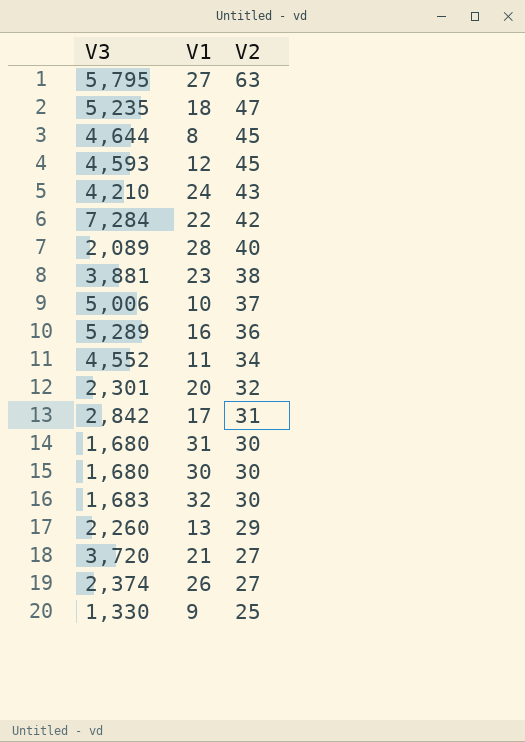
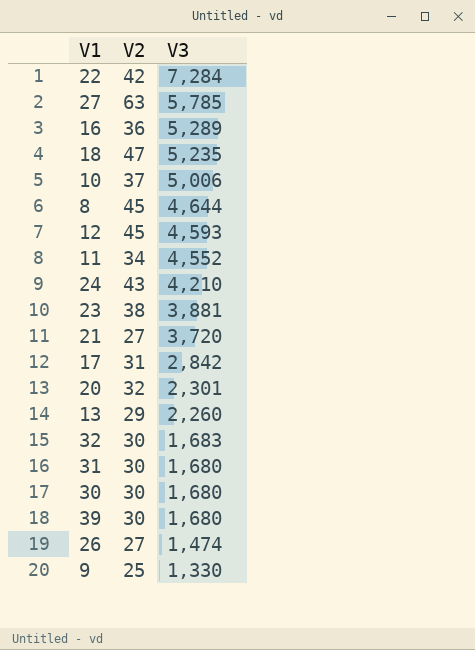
row order: V2 descending -> V3 descending
column V3 | position: 1 -> 3
row 28: 2,089 | 40 -> none
27 | V3: 5,795 -> 5,785
row 39: none -> 30 | 1,680
26 | V3: 2,374 -> 1,474

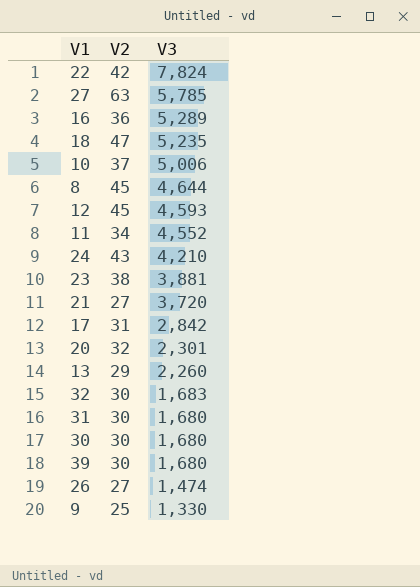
22 | V3: 7,284 -> 7,824

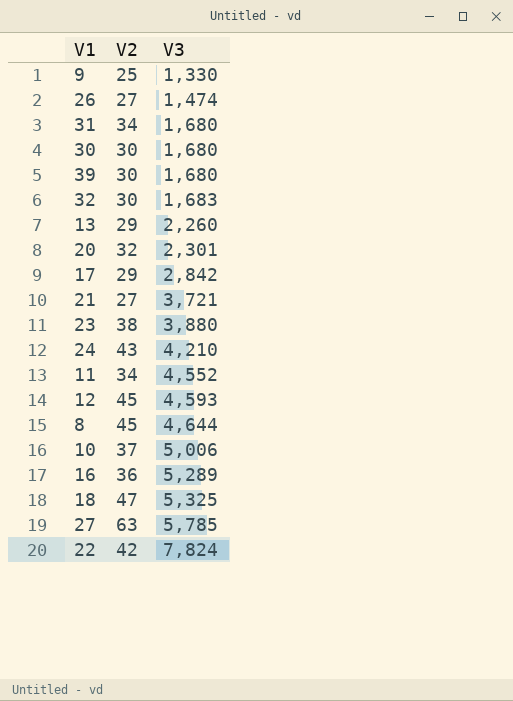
row order: V3 descending -> V3 ascending
31 | V2: 30 -> 34
17 | V2: 31 -> 29
21 | V3: 3,720 -> 3,721
23 | V3: 3,881 -> 3,880
18 | V3: 5,235 -> 5,325

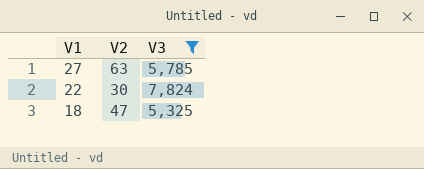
filter: none -> V3 >= 5,325
row order: V3 ascending -> V1 descending
22 | V2: 42 -> 30

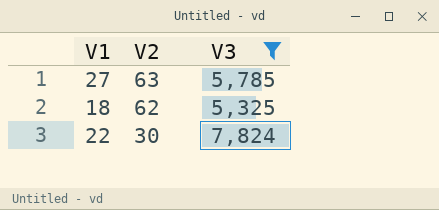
row order: V1 descending -> V2 descending
18 | V2: 47 -> 62

